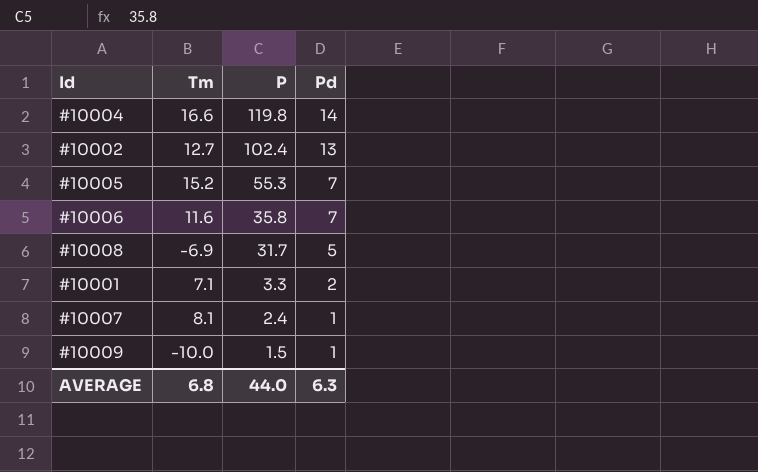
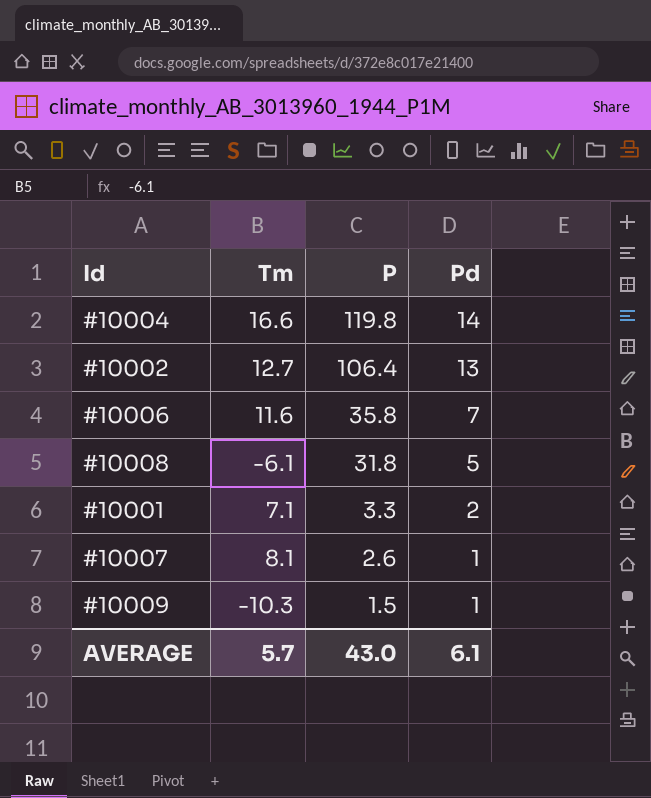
row #10005: 15.2 | 55.3 | 7 -> none
#10002 | P: 102.4 -> 106.4
#10008 | Tm: -6.9 -> -6.1
#10008 | P: 31.7 -> 31.8
#10007 | P: 2.4 -> 2.6
#10009 | Tm: -10.0 -> -10.3
AVERAGE | Tm: 6.8 -> 5.7
AVERAGE | P: 44.0 -> 43.0
AVERAGE | Pd: 6.3 -> 6.1

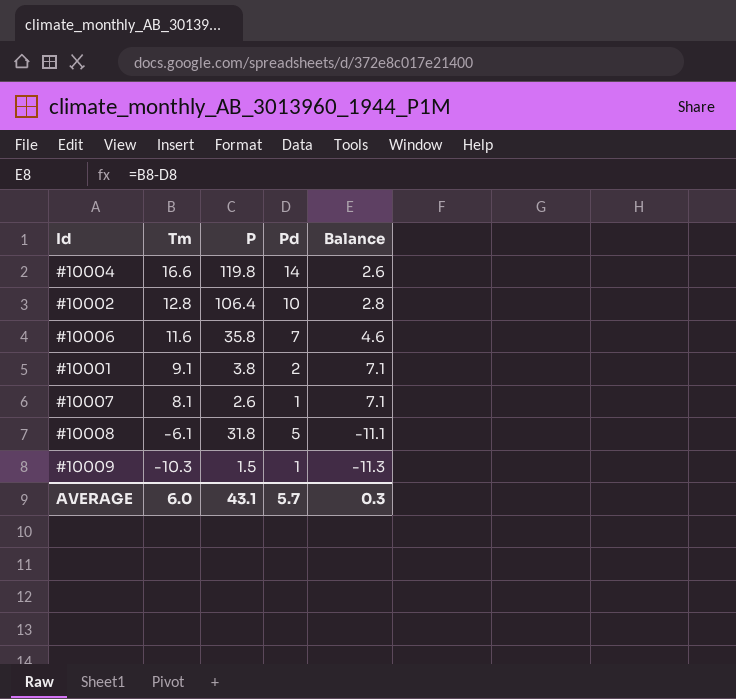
row order: P descending -> Tm descending
column Balance | formula: none -> [Tm] - [Pd]
#10002 | Tm: 12.7 -> 12.8
#10002 | Pd: 13 -> 10
#10001 | Tm: 7.1 -> 9.1
#10001 | P: 3.3 -> 3.8
AVERAGE | Tm: 5.7 -> 6.0
AVERAGE | P: 43.0 -> 43.1
AVERAGE | Pd: 6.1 -> 5.7

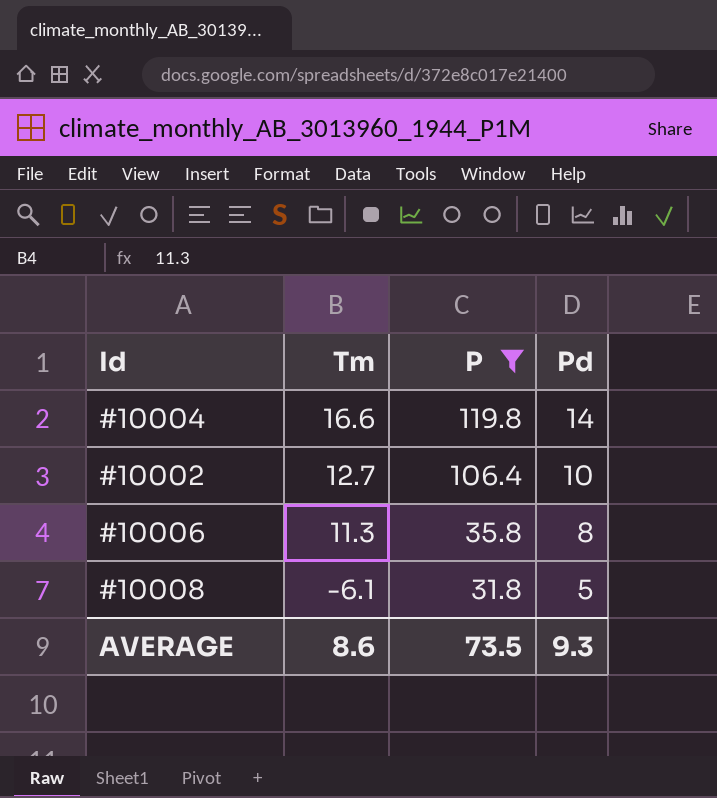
filter: none -> P >= 31.8
column Balance | formula: [Tm] - [Pd] -> none
#10002 | Tm: 12.8 -> 12.7
#10006 | Tm: 11.6 -> 11.3
#10006 | Pd: 7 -> 8
AVERAGE | Tm: 6.0 -> 8.6
AVERAGE | P: 43.1 -> 73.5
AVERAGE | Pd: 5.7 -> 9.3

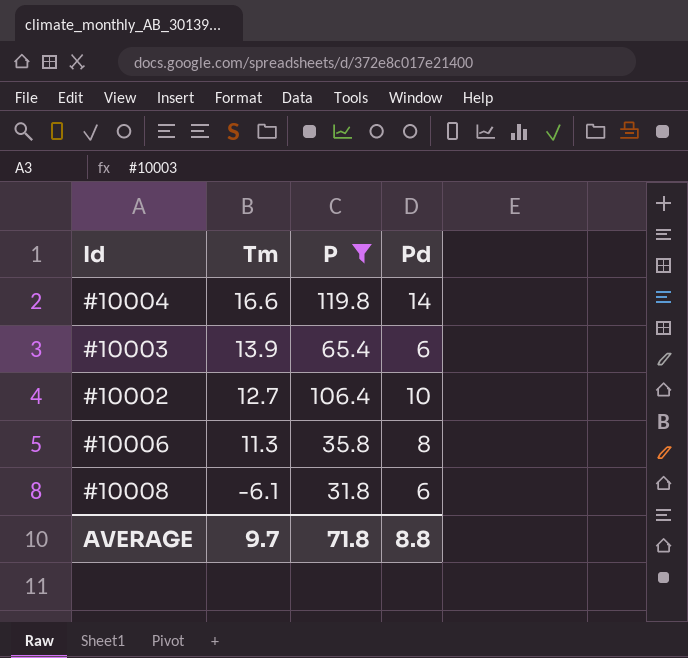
row #10003: none -> 13.9 | 65.4 | 6
#10008 | Pd: 5 -> 6
AVERAGE | Tm: 8.6 -> 9.7
AVERAGE | P: 73.5 -> 71.8
AVERAGE | Pd: 9.3 -> 8.8

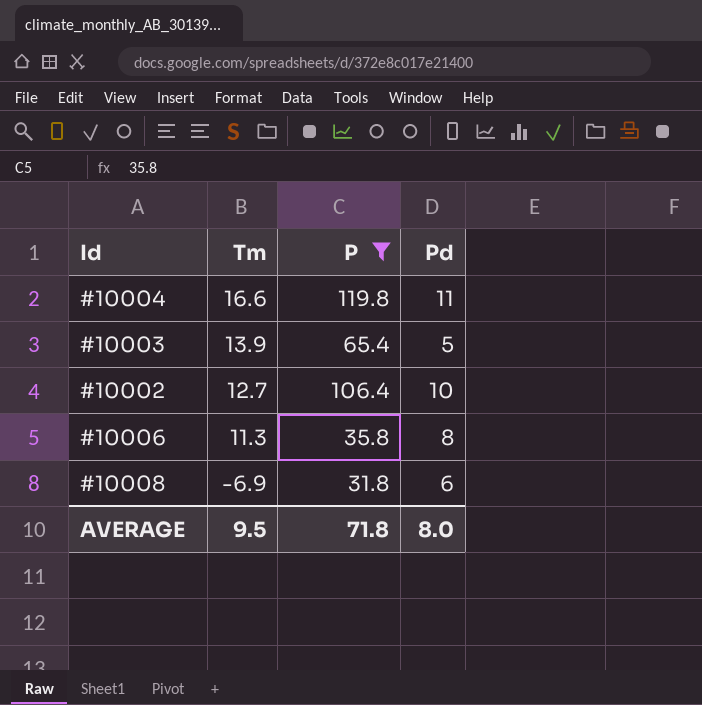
#10004 | Pd: 14 -> 11
#10003 | Pd: 6 -> 5
#10008 | Tm: -6.1 -> -6.9
AVERAGE | Tm: 9.7 -> 9.5
AVERAGE | Pd: 8.8 -> 8.0

